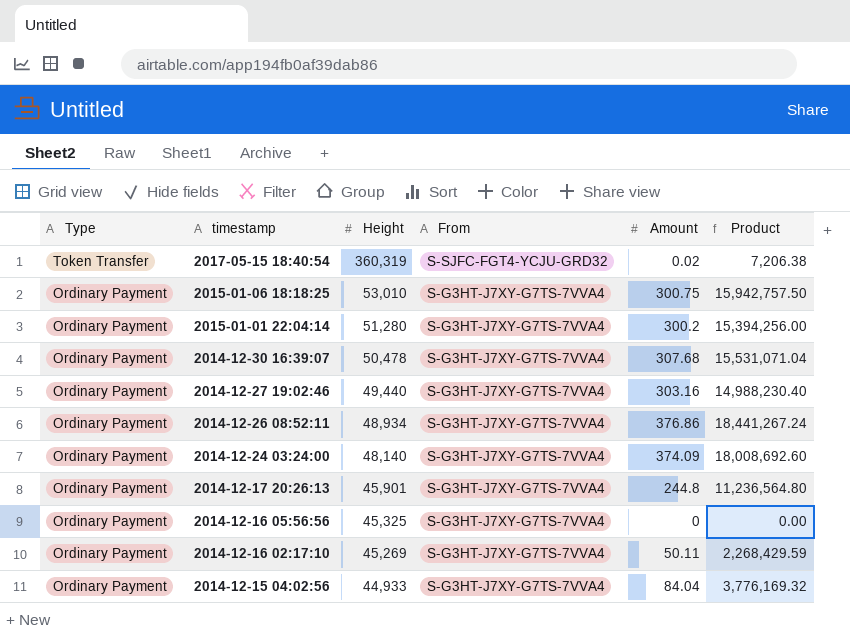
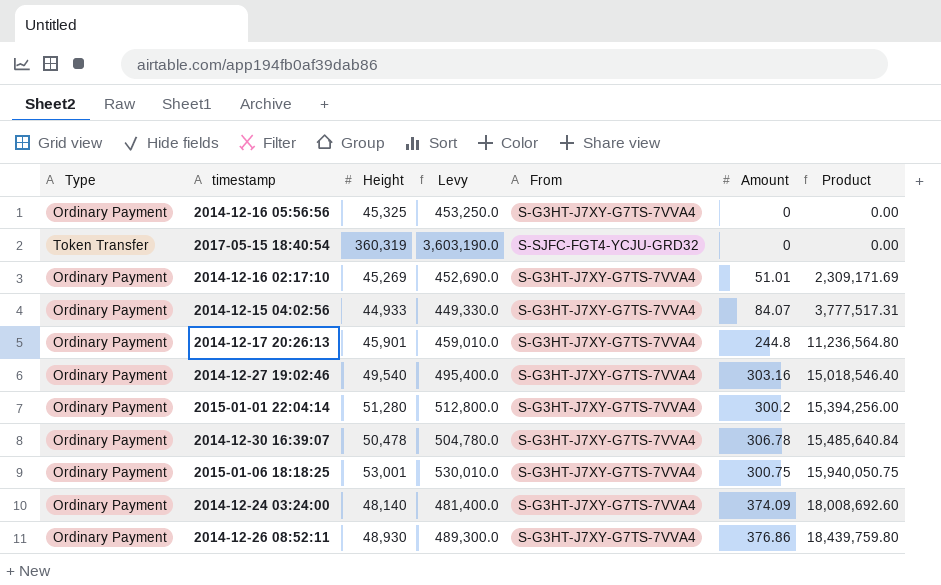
row order: Type descending -> Product ascending
column Levy | formula: none -> [Height] * 10
2017-05-15 18:40:54 | Amount: 0.02 -> 0
2017-05-15 18:40:54 | Product: 7,206.38 -> 0.00
2014-12-16 02:17:10 | Amount: 50.11 -> 51.01
2014-12-16 02:17:10 | Product: 2,268,429.59 -> 2,309,171.69
2014-12-15 04:02:56 | Amount: 84.04 -> 84.07
2014-12-15 04:02:56 | Product: 3,776,169.32 -> 3,777,517.31
2014-12-27 19:02:46 | Height: 49,440 -> 49,540
2014-12-27 19:02:46 | Product: 14,988,230.40 -> 15,018,546.40
2014-12-30 16:39:07 | Amount: 307.68 -> 306.78
2014-12-30 16:39:07 | Product: 15,531,071.04 -> 15,485,640.84
2015-01-06 18:18:25 | Height: 53,010 -> 53,001
2015-01-06 18:18:25 | Product: 15,942,757.50 -> 15,940,050.75
2014-12-26 08:52:11 | Height: 48,934 -> 48,930
2014-12-26 08:52:11 | Product: 18,441,267.24 -> 18,439,759.80

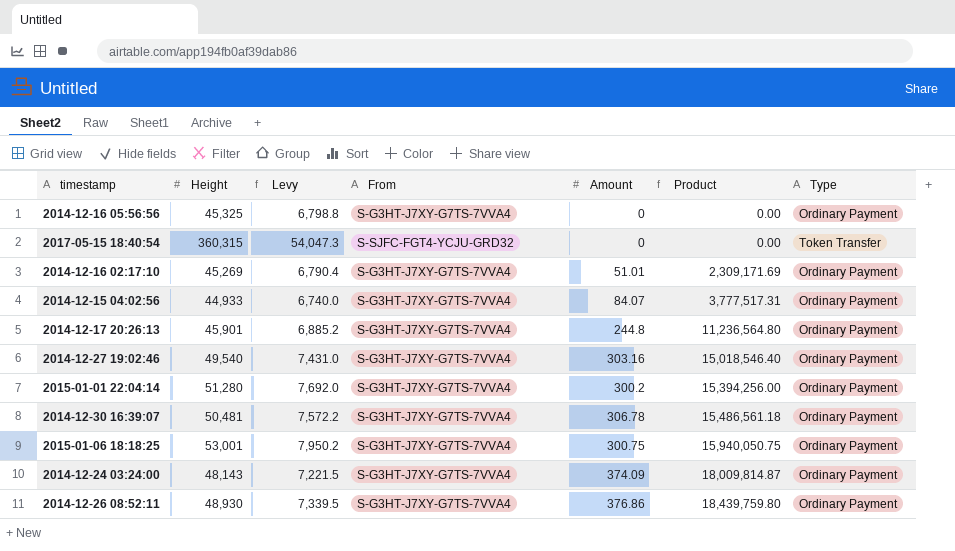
column Levy | formula: [Height] * 10 -> [Height] * 0.15
column Type | position: 1 -> 7
2017-05-15 18:40:54 | Height: 360,319 -> 360,315
2014-12-30 16:39:07 | Height: 50,478 -> 50,481
2014-12-30 16:39:07 | Product: 15,485,640.84 -> 15,486,561.18
2014-12-24 03:24:00 | Height: 48,140 -> 48,143
2014-12-24 03:24:00 | Product: 18,008,692.60 -> 18,009,814.87

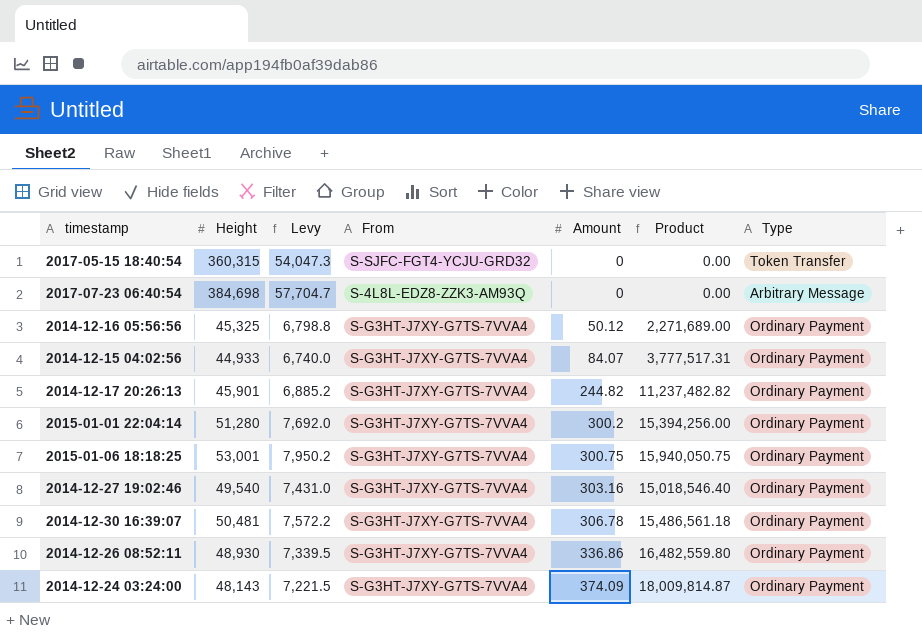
row order: Product ascending -> Amount ascending
row 2014-12-16 02:17:10: 45,269 | 6,790.4 | S-G3HT-J7XY-G7TS-7VVA4 | 51.01 | 2,309,171.69 | Ordinary Payment -> none
row 2017-07-23 06:40:54: none -> 384,698 | 57,704.7 | S-4L8L-EDZ8-ZZK3-AM93Q | 0 | 0.00 | Arbitrary Message
2014-12-16 05:56:56 | Amount: 0 -> 50.12
2014-12-16 05:56:56 | Product: 0.00 -> 2,271,689.00
2014-12-17 20:26:13 | Amount: 244.8 -> 244.82
2014-12-17 20:26:13 | Product: 11,236,564.80 -> 11,237,482.82
2014-12-26 08:52:11 | Amount: 376.86 -> 336.86
2014-12-26 08:52:11 | Product: 18,439,759.80 -> 16,482,559.80

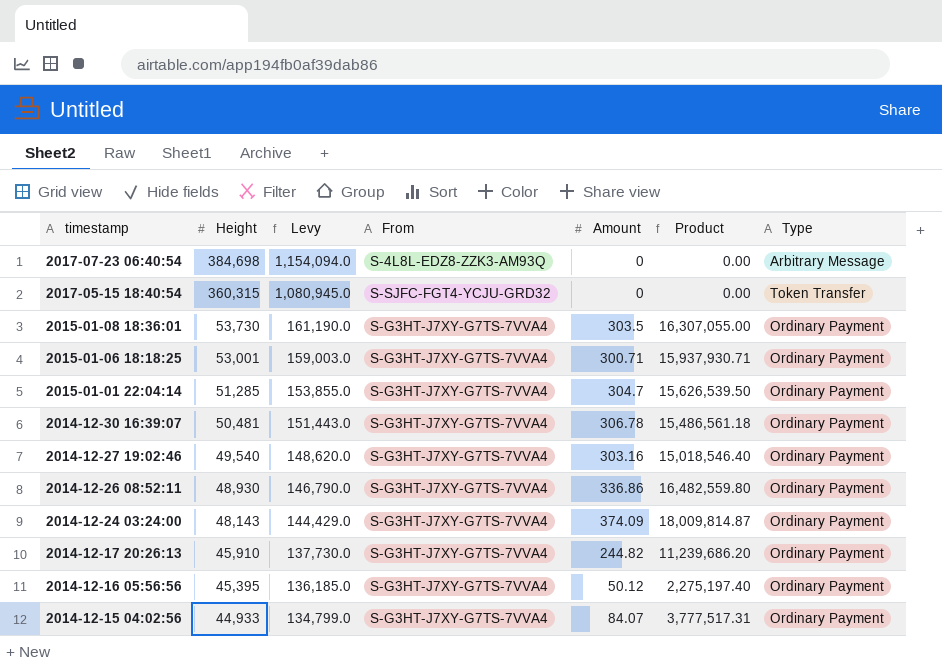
row order: Amount ascending -> timestamp descending
column Levy | formula: [Height] * 0.15 -> [Height] * 3
row 2015-01-08 18:36:01: none -> 53,730 | 161,190.0 | S-G3HT-J7XY-G7TS-7VVA4 | 303.5 | 16,307,055.00 | Ordinary Payment
2015-01-06 18:18:25 | Amount: 300.75 -> 300.71
2015-01-06 18:18:25 | Product: 15,940,050.75 -> 15,937,930.71
2015-01-01 22:04:14 | Height: 51,280 -> 51,285
2015-01-01 22:04:14 | Amount: 300.2 -> 304.7
2015-01-01 22:04:14 | Product: 15,394,256.00 -> 15,626,539.50
2014-12-17 20:26:13 | Height: 45,901 -> 45,910
2014-12-17 20:26:13 | Product: 11,237,482.82 -> 11,239,686.20
2014-12-16 05:56:56 | Height: 45,325 -> 45,395
2014-12-16 05:56:56 | Product: 2,271,689.00 -> 2,275,197.40

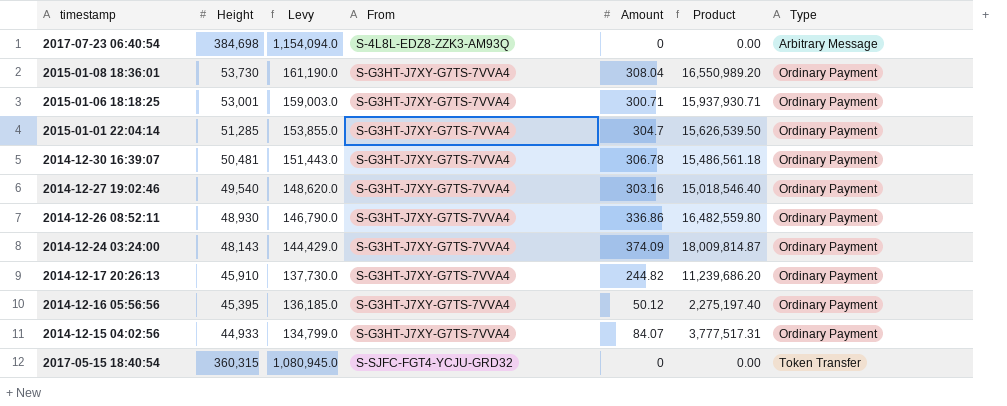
row order: timestamp descending -> From ascending
2015-01-08 18:36:01 | Amount: 303.5 -> 308.04
2015-01-08 18:36:01 | Product: 16,307,055.00 -> 16,550,989.20

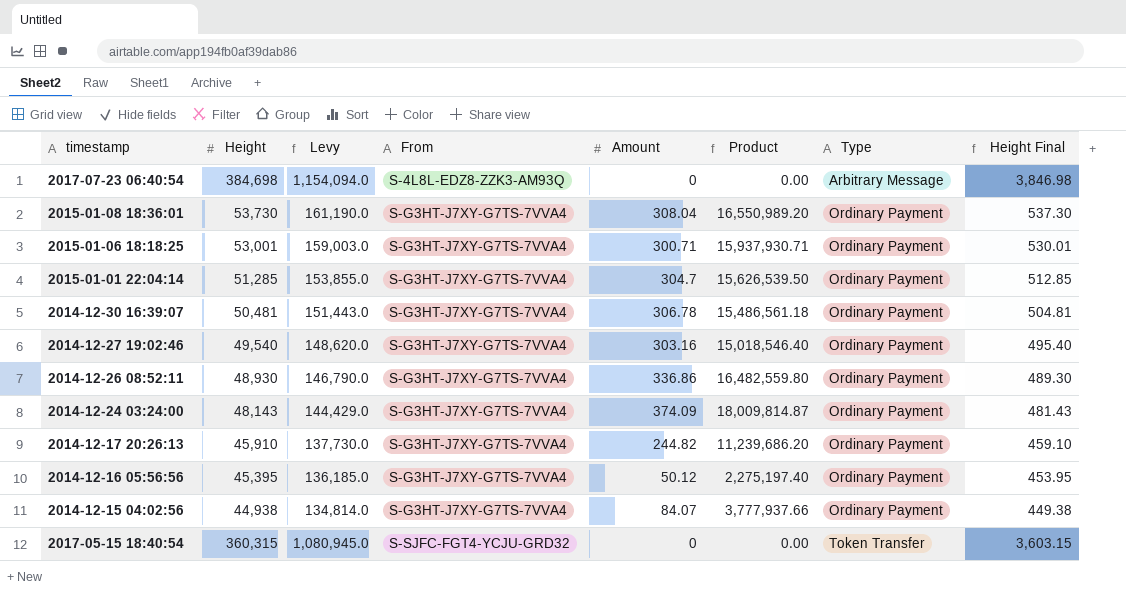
column Height Final | formula: none -> [Height] * 0.01
2014-12-15 04:02:56 | Height: 44,933 -> 44,938
2014-12-15 04:02:56 | Levy: 134,799.0 -> 134,814.0
2014-12-15 04:02:56 | Product: 3,777,517.31 -> 3,777,937.66

